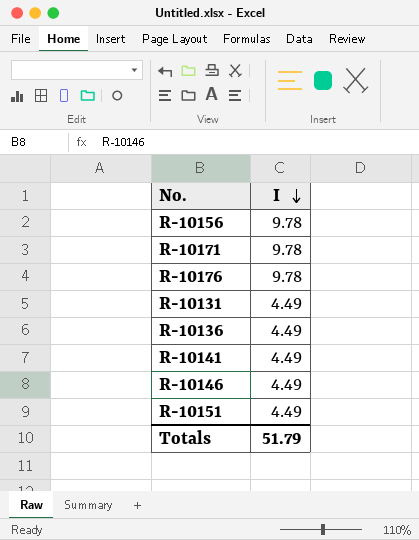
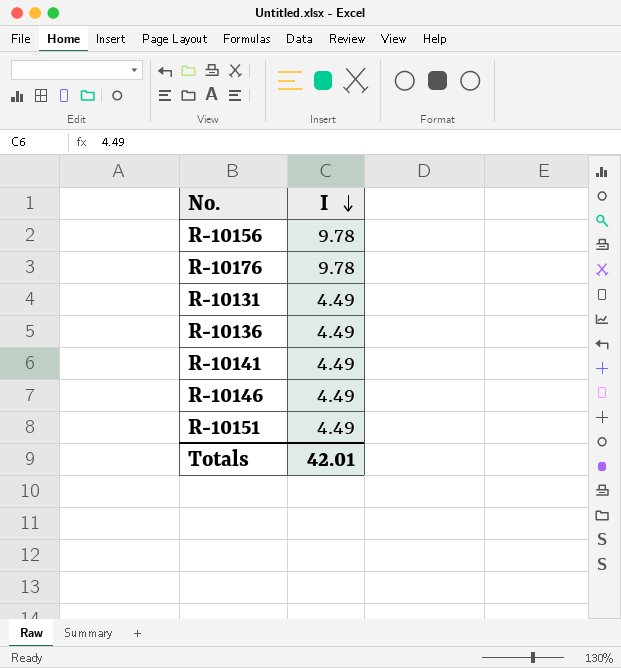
row R-10171: 9.78 -> none
Totals | I: 51.79 -> 42.01

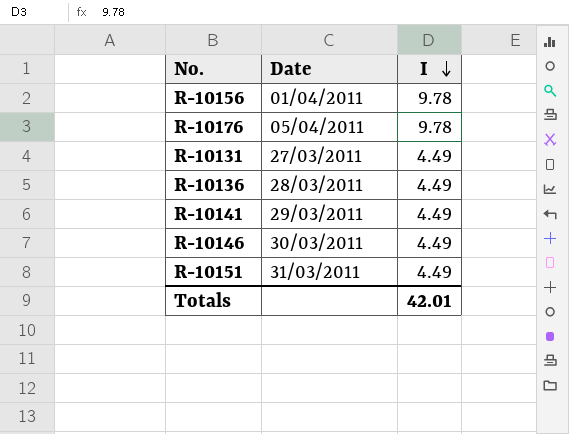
column Date | position: none -> 2

